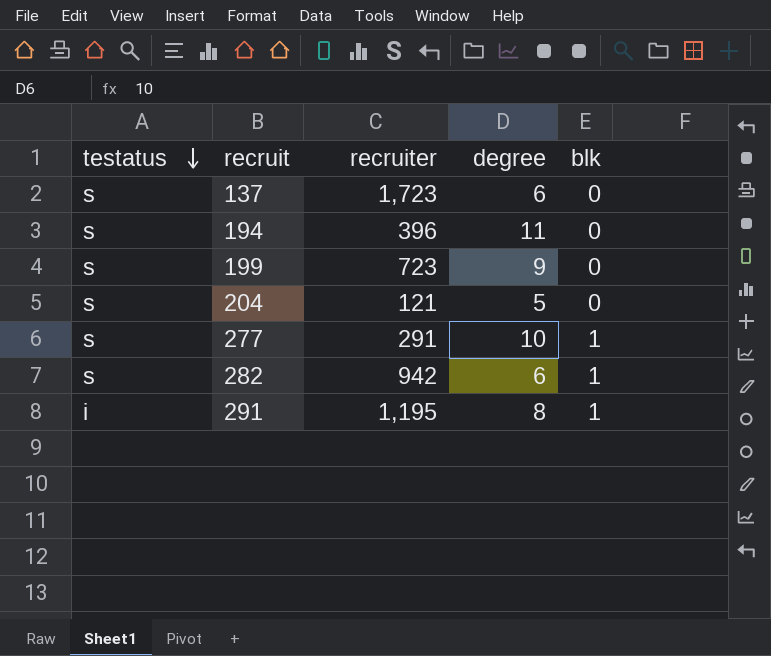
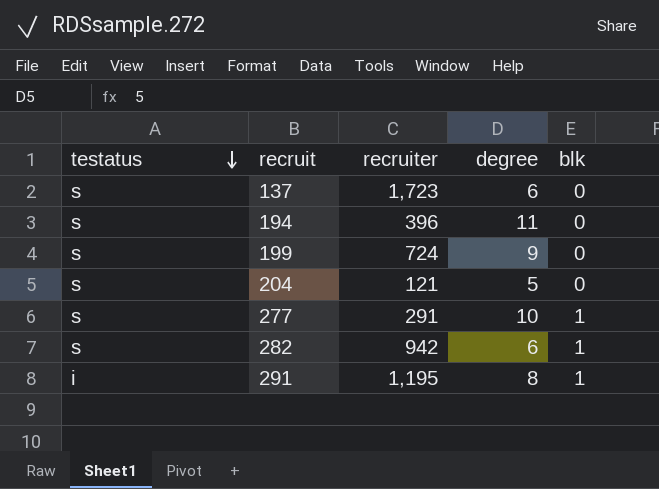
199 | recruiter: 723 -> 724

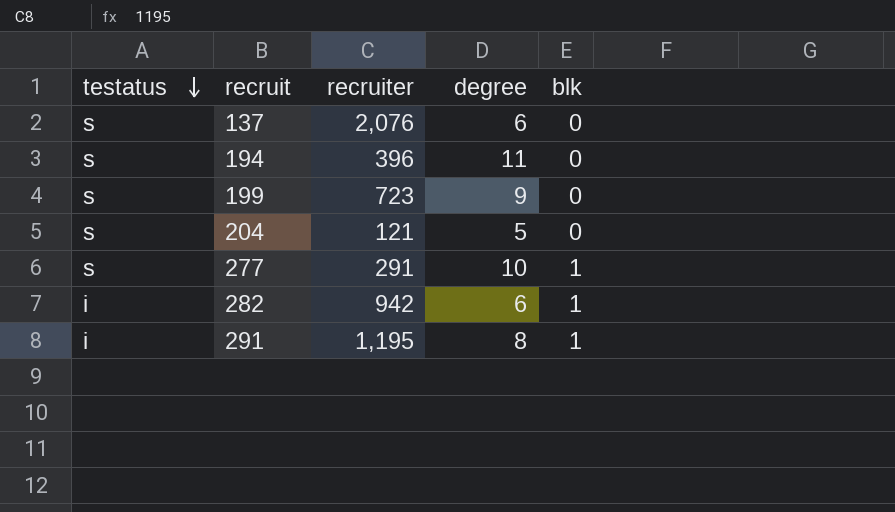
137 | recruiter: 1,723 -> 2,076
199 | recruiter: 724 -> 723
282 | testatus: s -> i

